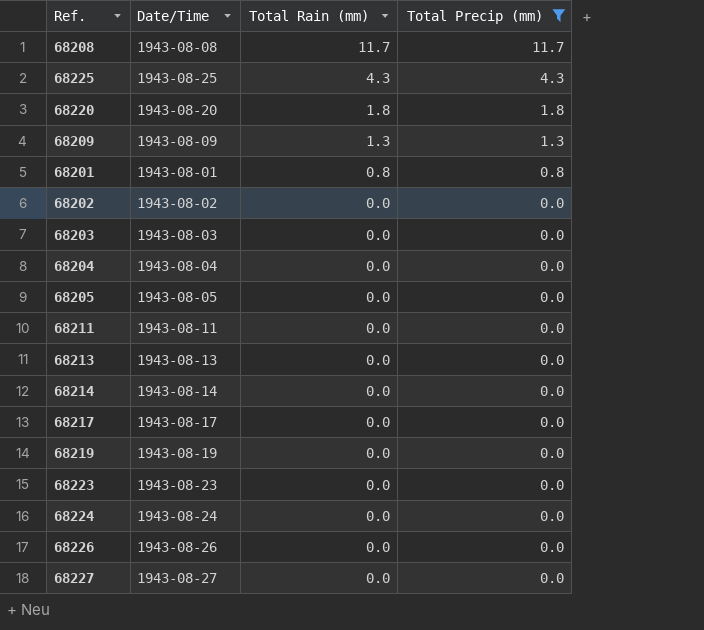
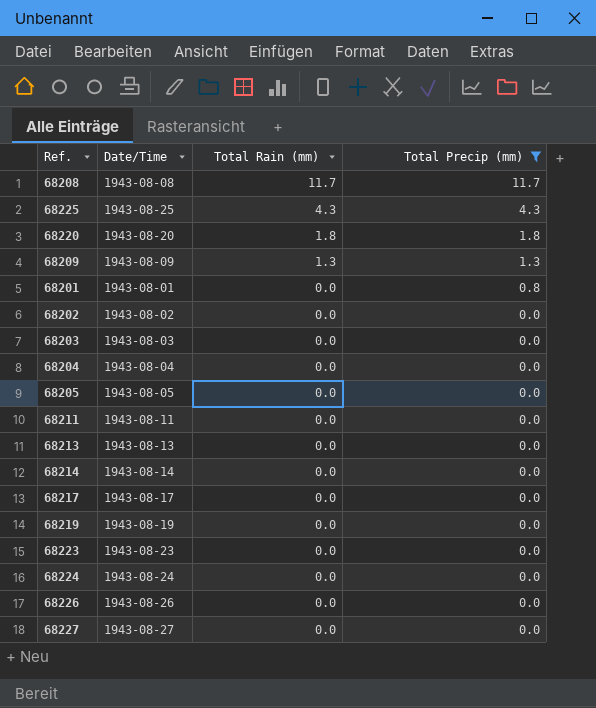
68201 | Total Rain (mm): 0.8 -> 0.0

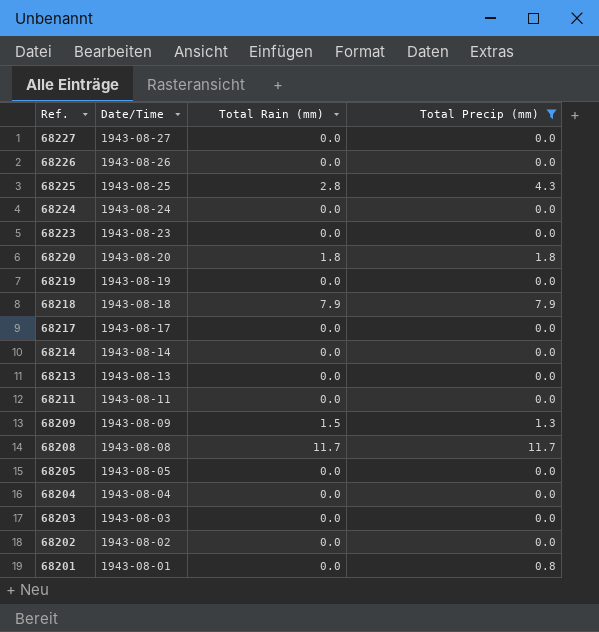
row order: Total Rain (mm) descending -> Ref. descending
68225 | Total Rain (mm): 4.3 -> 2.8
row 68218: none -> 1943-08-18 | 7.9 | 7.9
68209 | Total Rain (mm): 1.3 -> 1.5

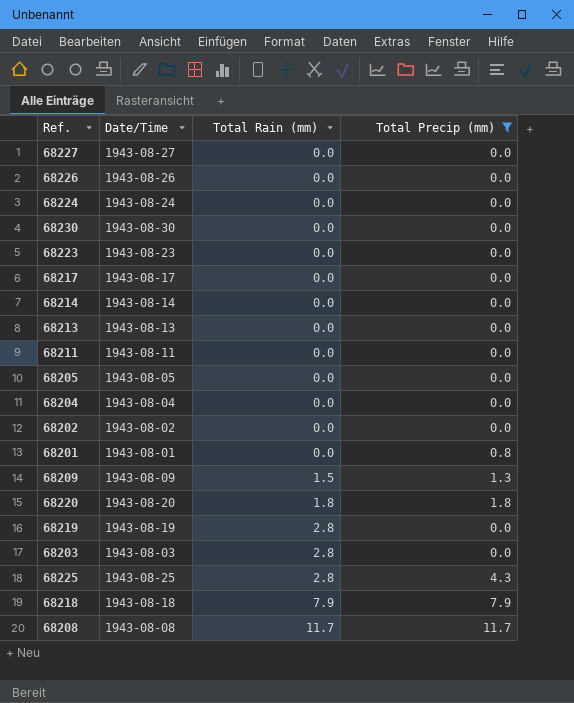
row order: Ref. descending -> Total Rain (mm) ascending
row 68230: none -> 1943-08-30 | 0.0 | 0.0
68219 | Total Rain (mm): 0.0 -> 2.8
68203 | Total Rain (mm): 0.0 -> 2.8

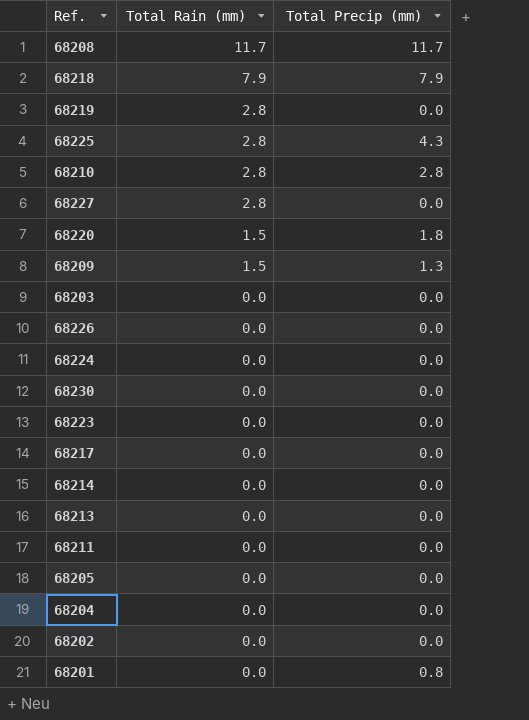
filter: Total Precip (mm) != 2.8 -> none
row order: Total Rain (mm) ascending -> Total Rain (mm) descending
column Date/Time | position: 2 -> none
68227 | Total Rain (mm): 0.0 -> 2.8
68220 | Total Rain (mm): 1.8 -> 1.5
68203 | Total Rain (mm): 2.8 -> 0.0

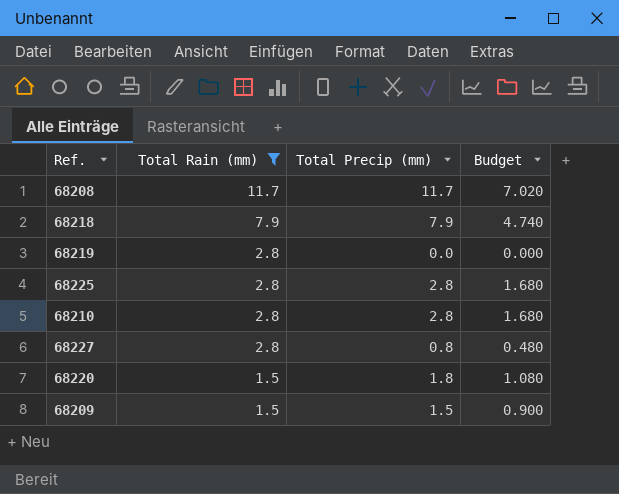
filter: none -> Total Rain (mm) != 0.0
column Budget | formula: none -> [Total Precip (mm)] * 0.6
68225 | Total Precip (mm): 4.3 -> 2.8
68227 | Total Precip (mm): 0.0 -> 0.8
68209 | Total Precip (mm): 1.3 -> 1.5

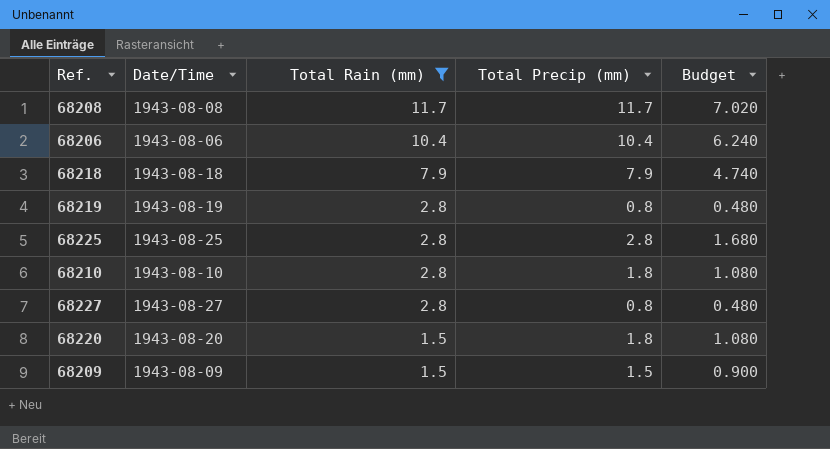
column Date/Time | position: none -> 2
row 68206: none -> 1943-08-06 | 10.4 | 10.4 | 6.240
68219 | Total Precip (mm): 0.0 -> 0.8
68219 | Budget: 0.000 -> 0.480
68210 | Total Precip (mm): 2.8 -> 1.8
68210 | Budget: 1.680 -> 1.080

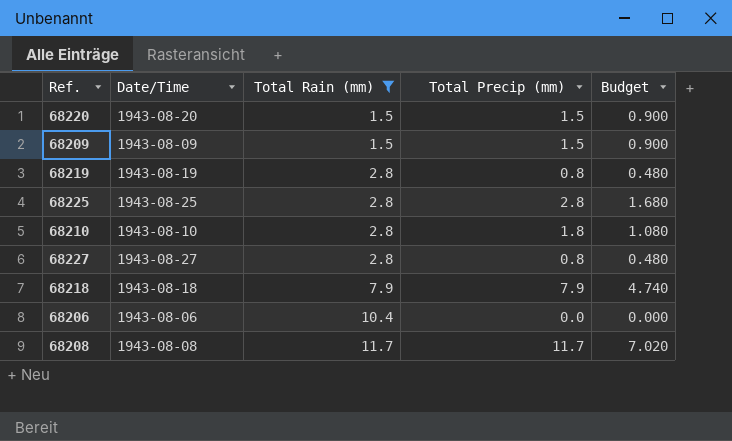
row order: Total Rain (mm) descending -> Total Rain (mm) ascending
68220 | Total Precip (mm): 1.8 -> 1.5
68220 | Budget: 1.080 -> 0.900
68206 | Total Precip (mm): 10.4 -> 0.0
68206 | Budget: 6.240 -> 0.000

